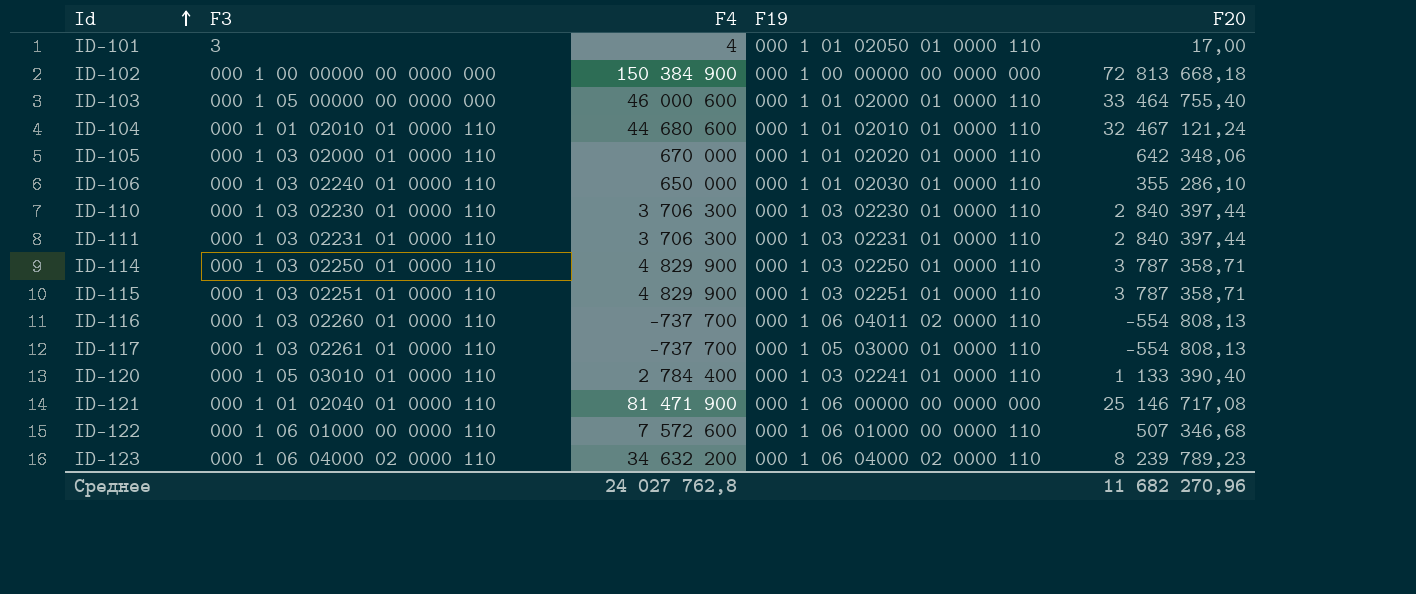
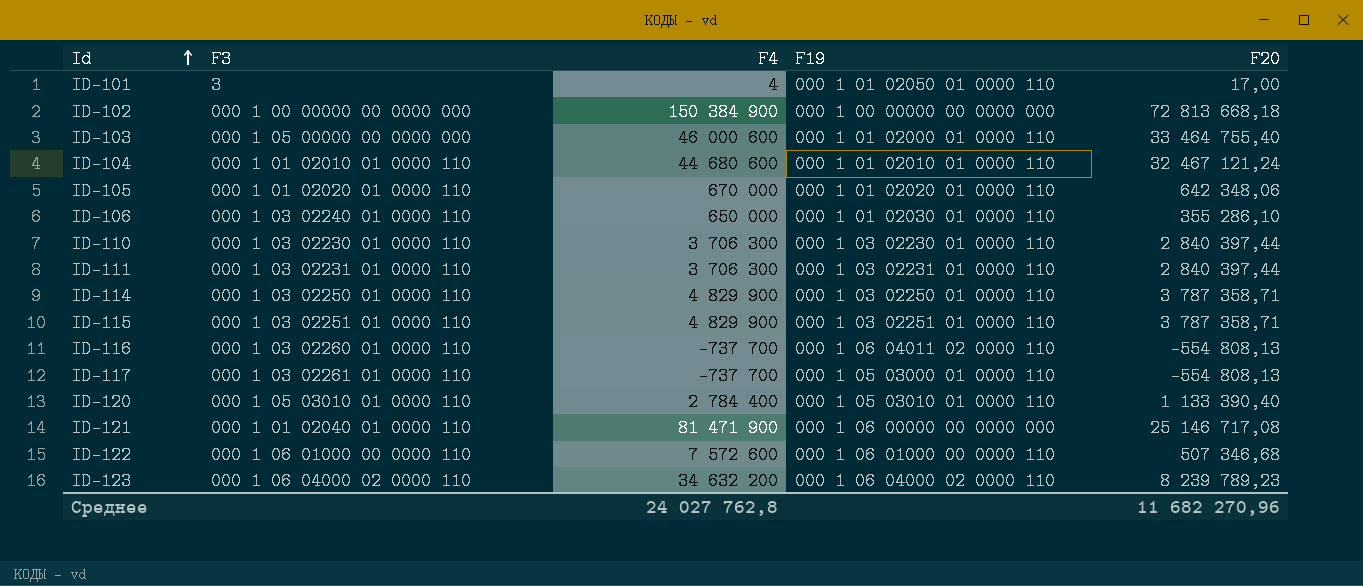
ID-105 | F3: 000 1 03 02000 01 0000 110 -> 000 1 01 02020 01 0000 110
ID-120 | F19: 000 1 03 02241 01 0000 110 -> 000 1 05 03010 01 0000 110

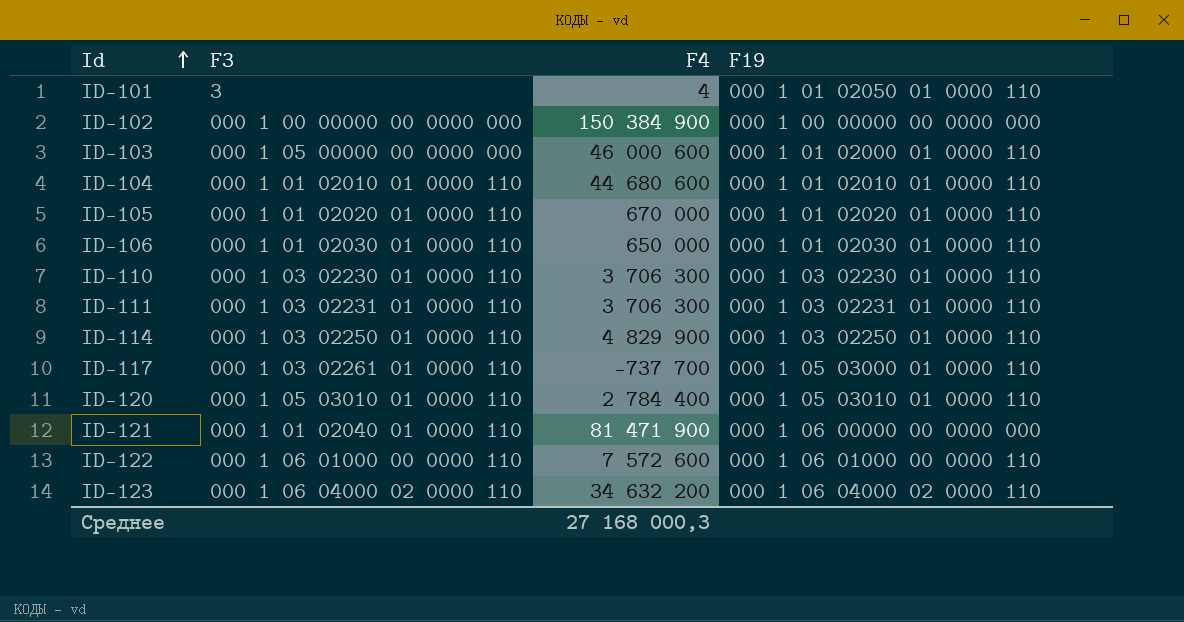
column F20 | position: 5 -> none
row ID-115: 000 1 03 02251 01 0000 110 | 4 829 900 | 000 1 03 02251 01 0000 110 | 3 787 358,71 -> none
row ID-116: 000 1 03 02260 01 0000 110 | -737 700 | 000 1 06 04011 02 0000 110 | -554 808,13 -> none
ID-106 | F3: 000 1 03 02240 01 0000 110 -> 000 1 01 02030 01 0000 110
Среднее | F4: 24 027 762,8 -> 27 168 000,3

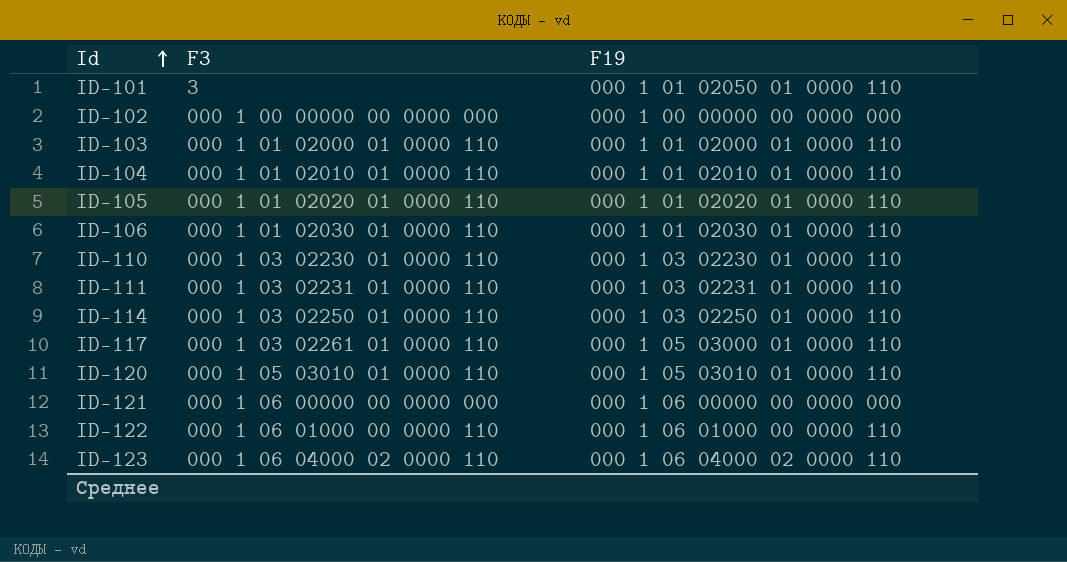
column F4 | position: 3 -> none
ID-103 | F3: 000 1 05 00000 00 0000 000 -> 000 1 01 02000 01 0000 110
ID-121 | F3: 000 1 01 02040 01 0000 110 -> 000 1 06 00000 00 0000 000

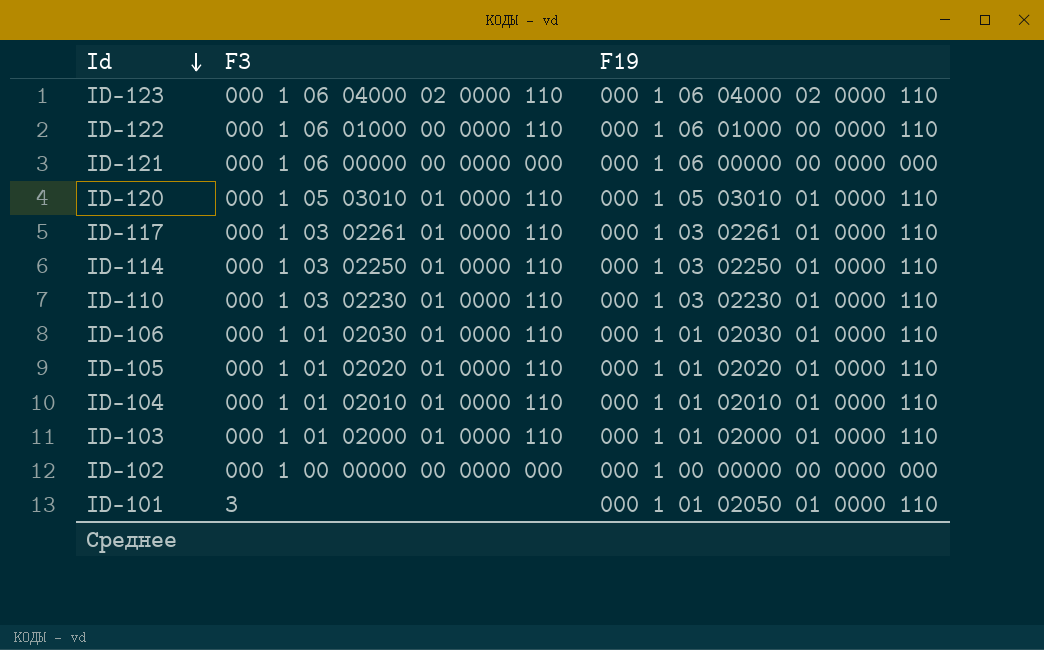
row order: Id ascending -> Id descending
row ID-111: 000 1 03 02231 01 0000 110 | 000 1 03 02231 01 0000 110 -> none
ID-117 | F19: 000 1 05 03000 01 0000 110 -> 000 1 03 02261 01 0000 110

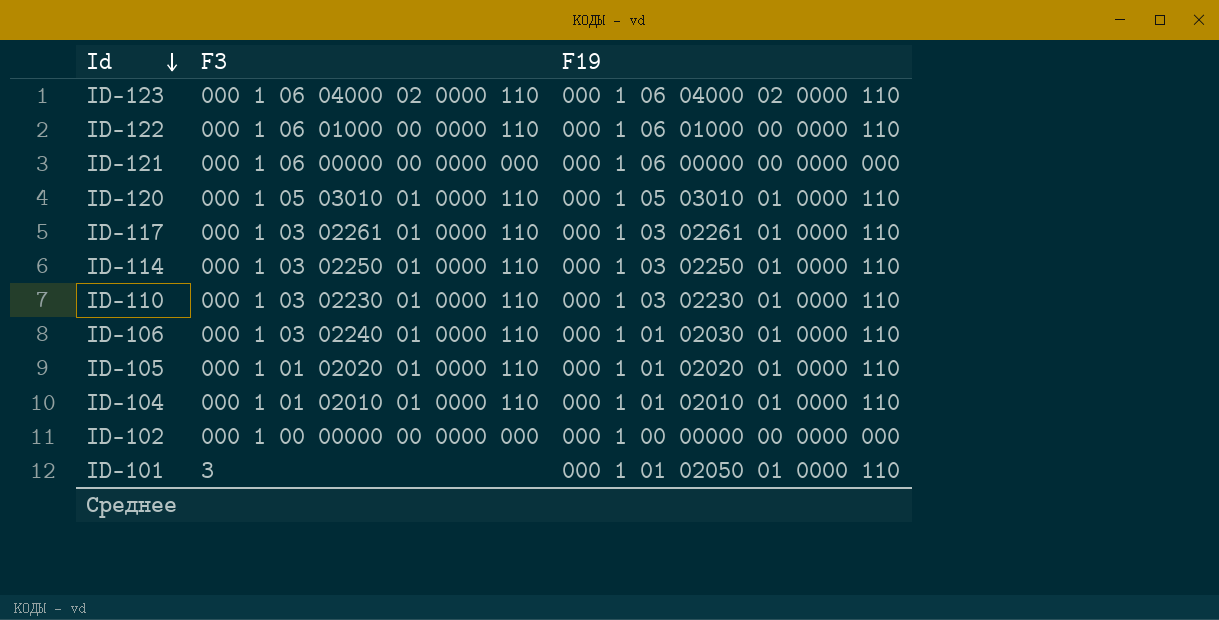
row ID-103: 000 1 01 02000 01 0000 110 | 000 1 01 02000 01 0000 110 -> none
ID-106 | F3: 000 1 01 02030 01 0000 110 -> 000 1 03 02240 01 0000 110

